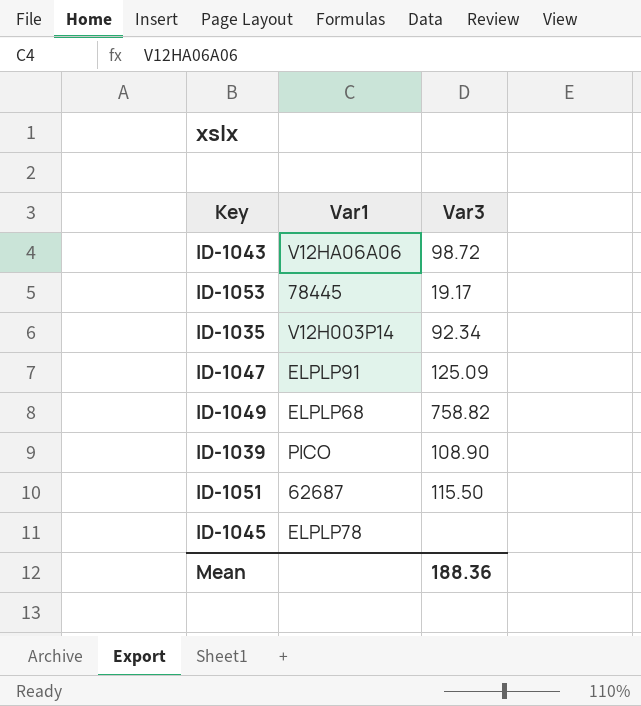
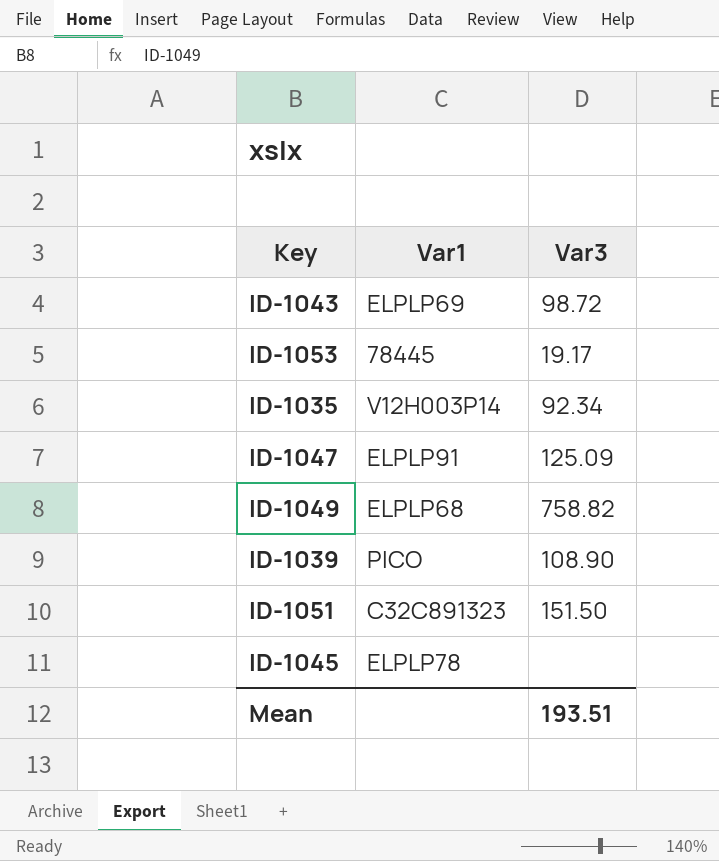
ID-1043 | Var1: V12HA06A06 -> ELPLP69
ID-1051 | Var1: 62687 -> C32C891323
ID-1051 | Var3: 115.50 -> 151.50
Mean | Var3: 188.36 -> 193.51

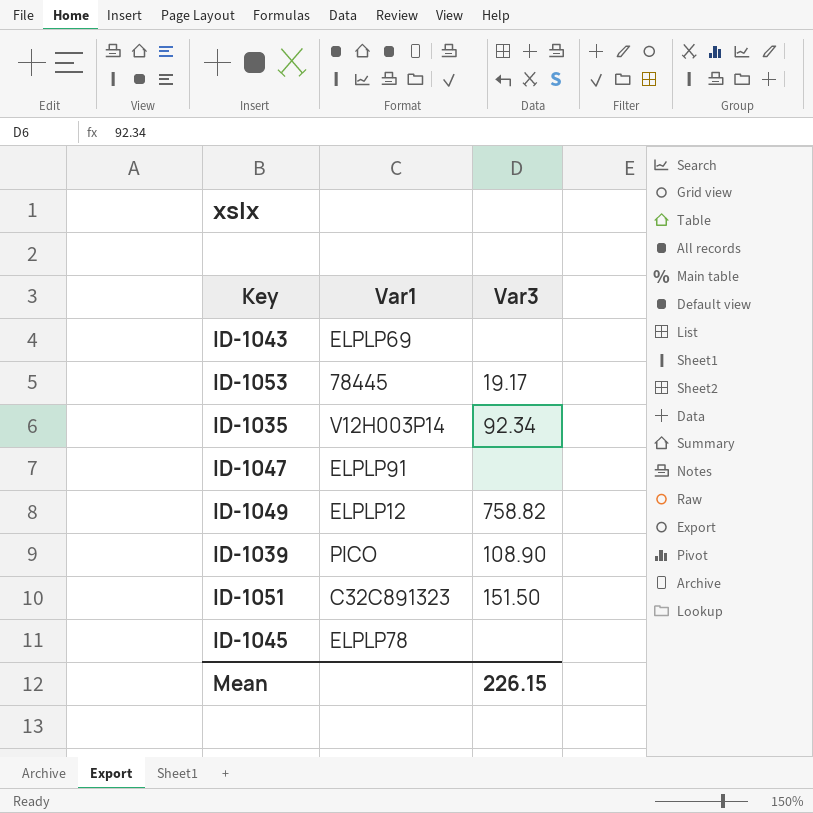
ID-1043 | Var3: 98.72 -> none
ID-1047 | Var3: 125.09 -> none
ID-1049 | Var1: ELPLP68 -> ELPLP12
Mean | Var3: 193.51 -> 226.15

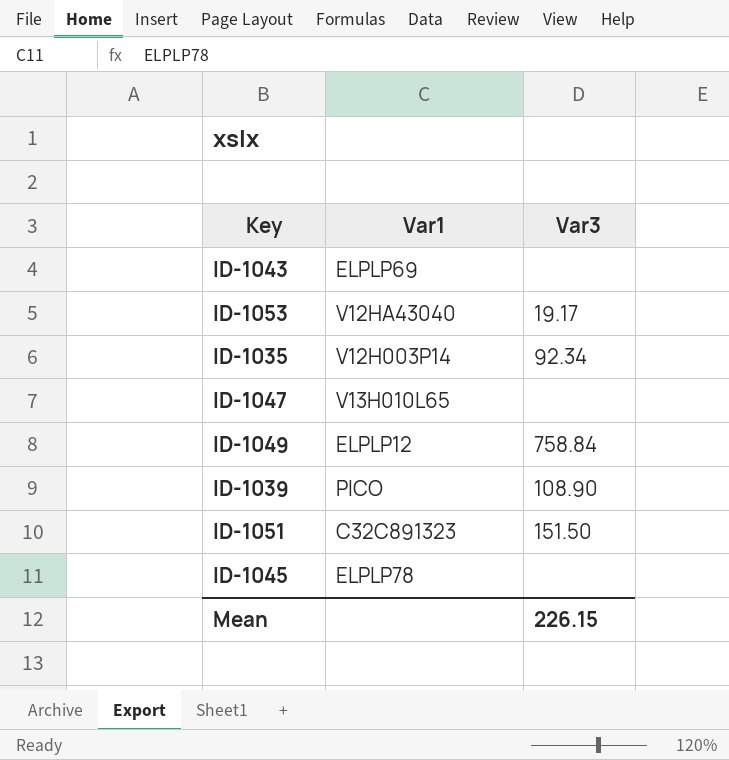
ID-1053 | Var1: 78445 -> V12HA43040
ID-1047 | Var1: ELPLP91 -> V13H010L65
ID-1049 | Var3: 758.82 -> 758.84

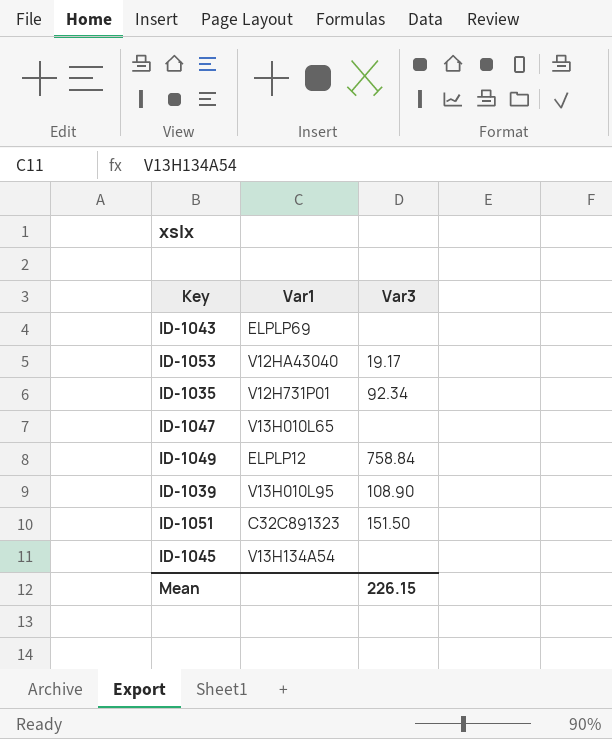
ID-1035 | Var1: V12H003P14 -> V12H731P01
ID-1039 | Var1: PICO -> V13H010L95
ID-1045 | Var1: ELPLP78 -> V13H134A54

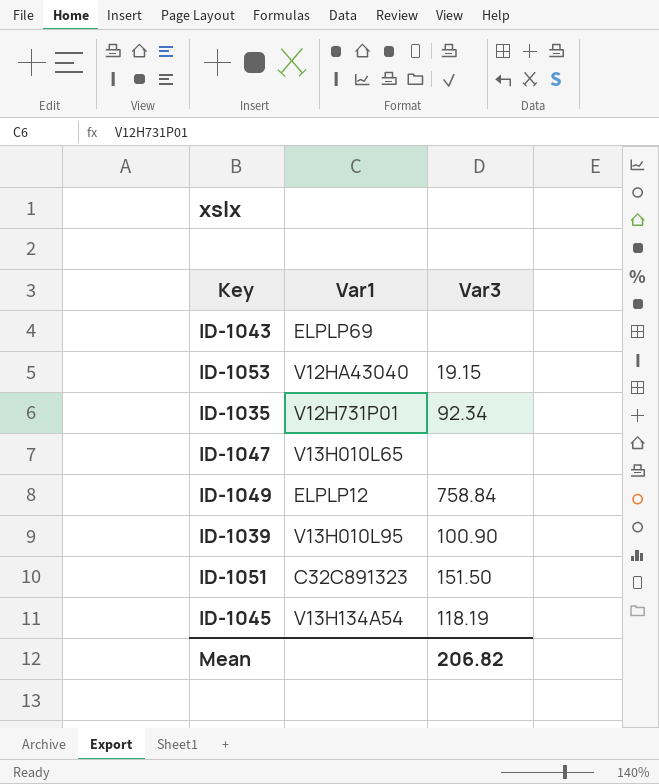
ID-1053 | Var3: 19.17 -> 19.15
ID-1039 | Var3: 108.90 -> 100.90
ID-1045 | Var3: none -> 118.19
Mean | Var3: 226.15 -> 206.82

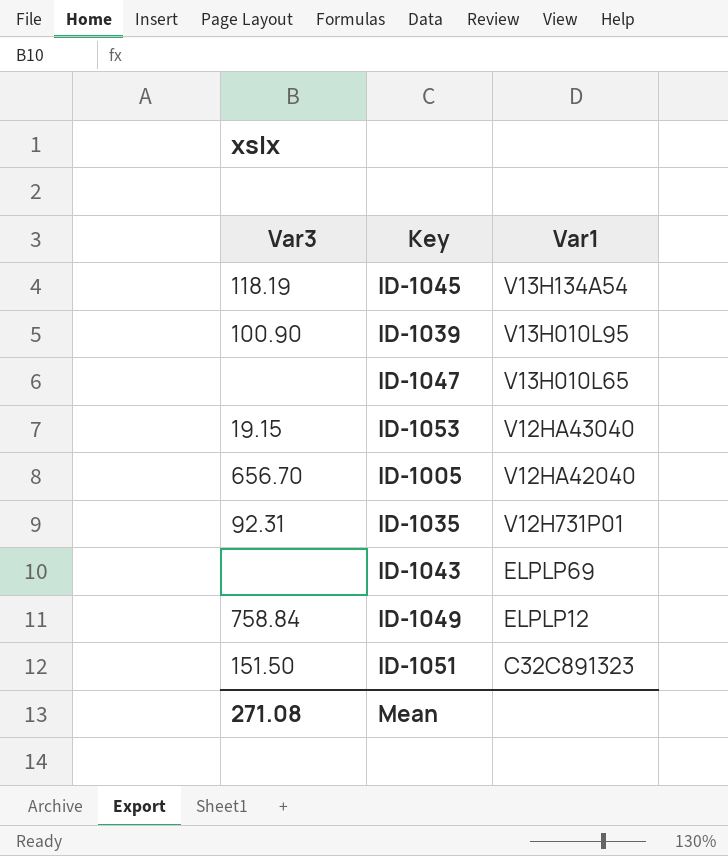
row order: none -> Var1 descending
column Var3 | position: 3 -> 1
row ID-1005: none -> 656.70 | V12HA42040
ID-1035 | Var3: 92.34 -> 92.31
Mean | Var3: 206.82 -> 271.08

